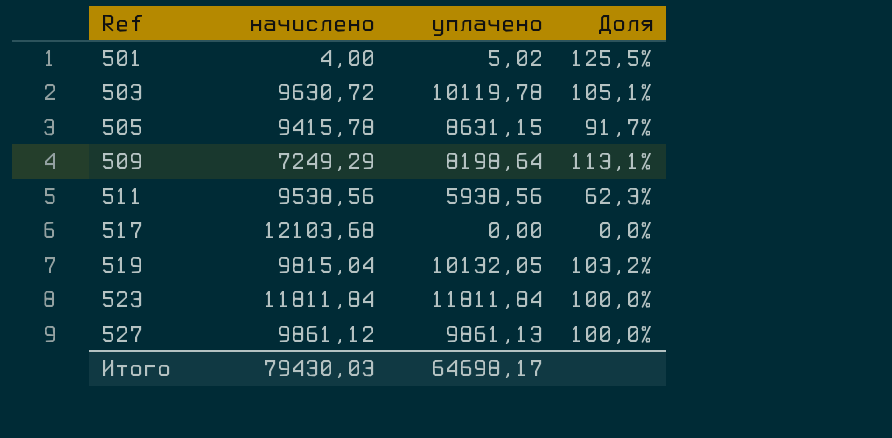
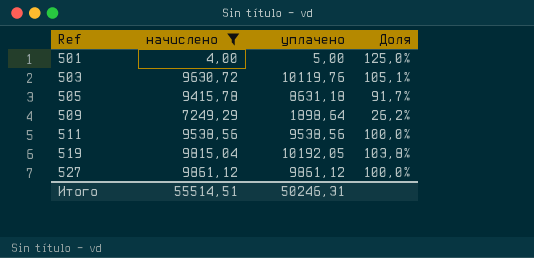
filter: none -> начислено <= 9861,12
501 | уплачено: 5,02 -> 5,00
501 | Доля: 125,5% -> 125,0%
503 | уплачено: 10119,78 -> 10119,76
505 | уплачено: 8631,15 -> 8631,18
509 | уплачено: 8198,64 -> 1898,64
509 | Доля: 113,1% -> 26,2%
511 | уплачено: 5938,56 -> 9538,56
511 | Доля: 62,3% -> 100,0%
519 | уплачено: 10132,05 -> 10192,05
519 | Доля: 103,2% -> 103,8%
527 | уплачено: 9861,13 -> 9861,12
Итого | начислено: 79430,03 -> 55514,51
Итого | уплачено: 64698,17 -> 50246,31

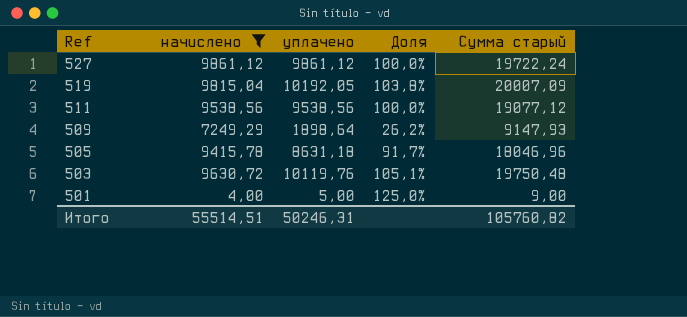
row order: Ref ascending -> Ref descending
column Сумма старый | formula: none -> [начислено] + [уплачено]

